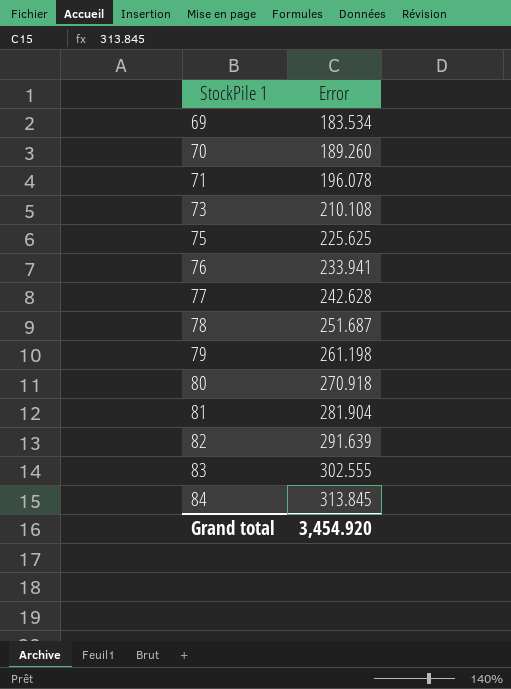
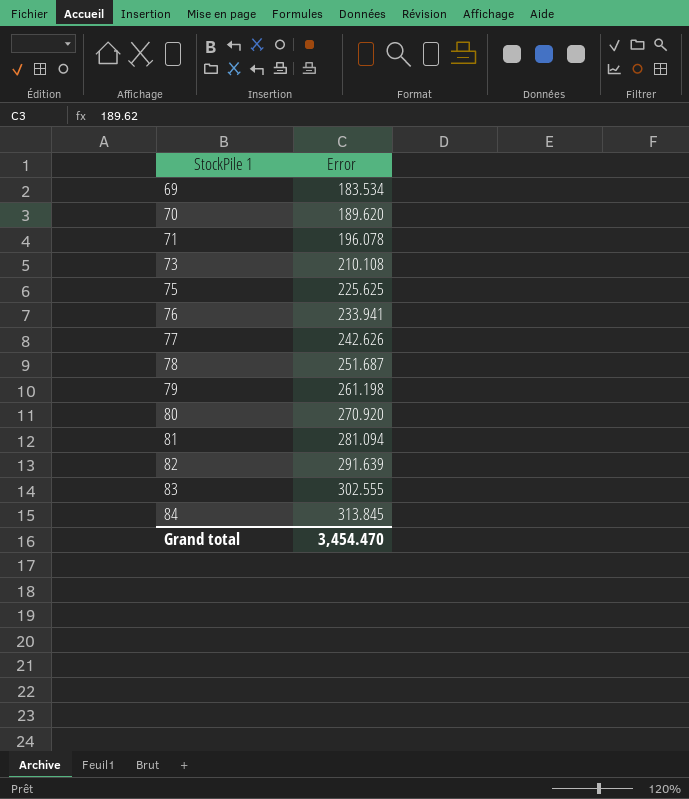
70 | Error: 189.260 -> 189.620
77 | Error: 242.628 -> 242.626
80 | Error: 270.918 -> 270.920
81 | Error: 281.904 -> 281.094
Grand total | Error: 3,454.920 -> 3,454.470

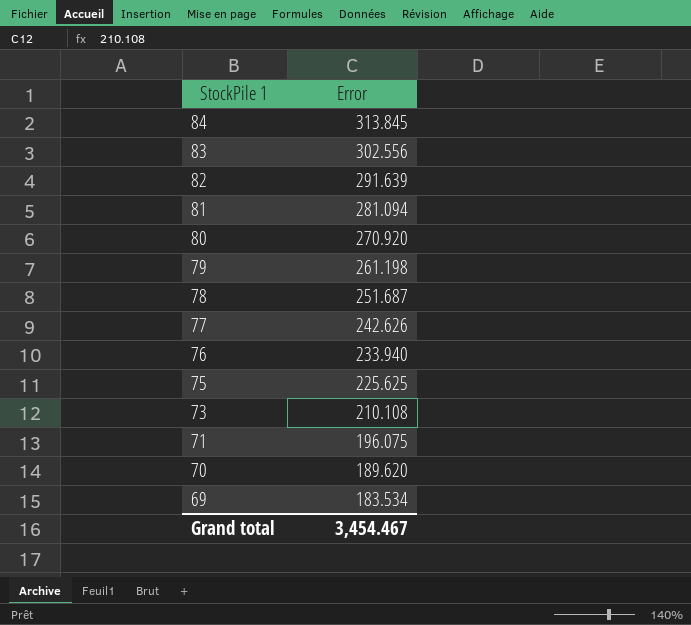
row order: StockPile 1 ascending -> StockPile 1 descending
83 | Error: 302.555 -> 302.556
76 | Error: 233.941 -> 233.940
71 | Error: 196.078 -> 196.075
Grand total | Error: 3,454.470 -> 3,454.467

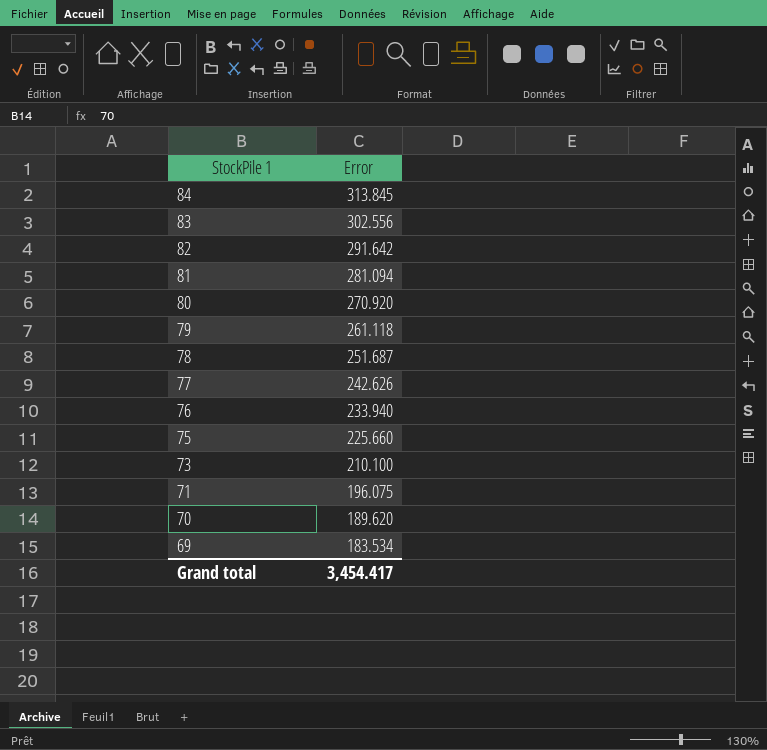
82 | Error: 291.639 -> 291.642
79 | Error: 261.198 -> 261.118
75 | Error: 225.625 -> 225.660
73 | Error: 210.108 -> 210.100
Grand total | Error: 3,454.467 -> 3,454.417

